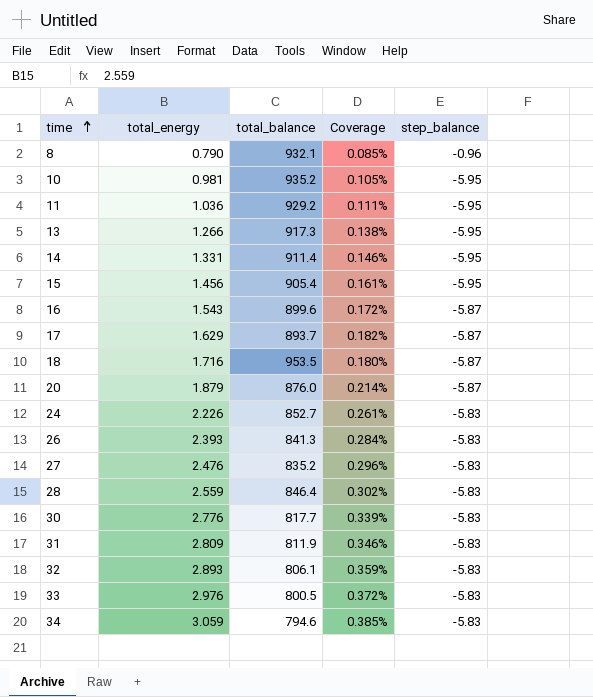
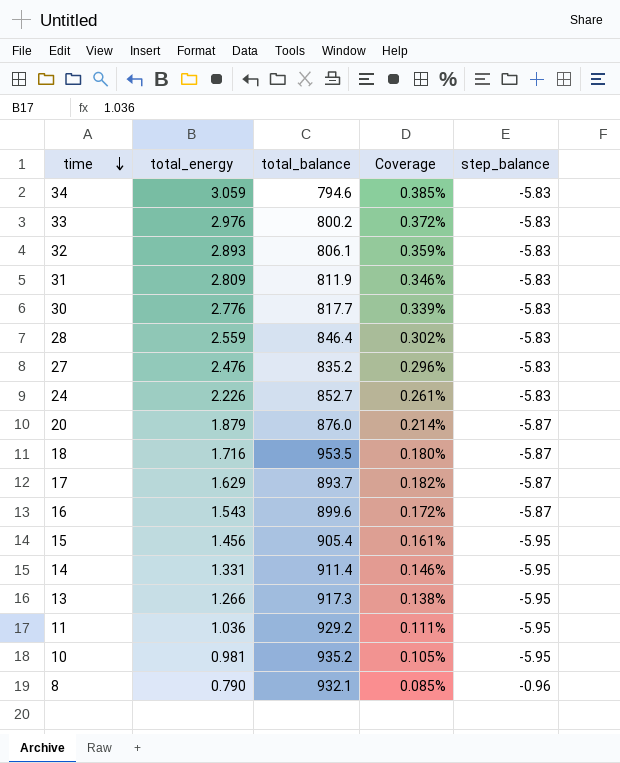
row order: time ascending -> time descending
row 26: 2.393 | 841.3 | 0.284% | -5.83 -> none
33 | total_balance: 800.5 -> 800.2

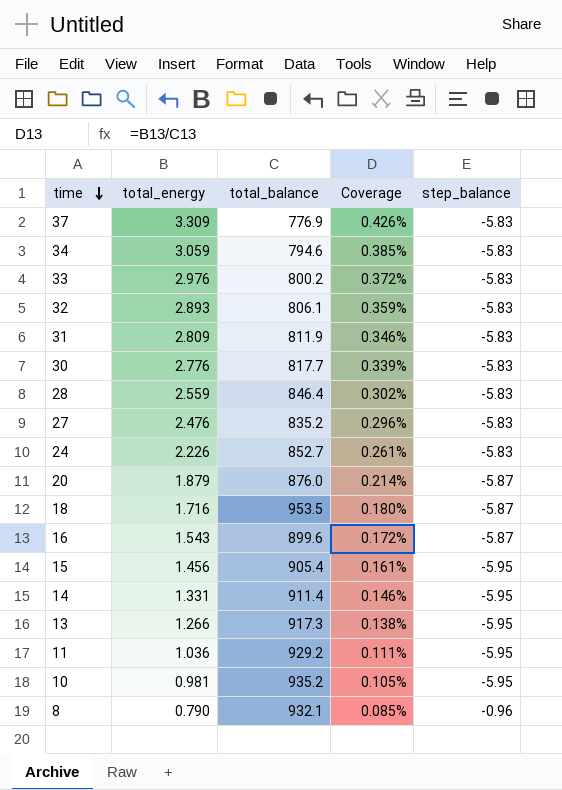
row 17: 1.629 | 893.7 | 0.182% | -5.87 -> none
row 37: none -> 3.309 | 776.9 | 0.426% | -5.83

